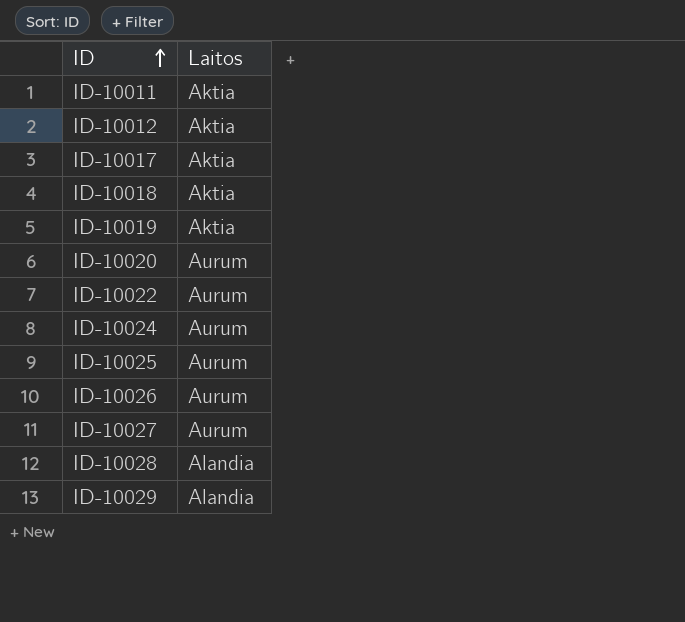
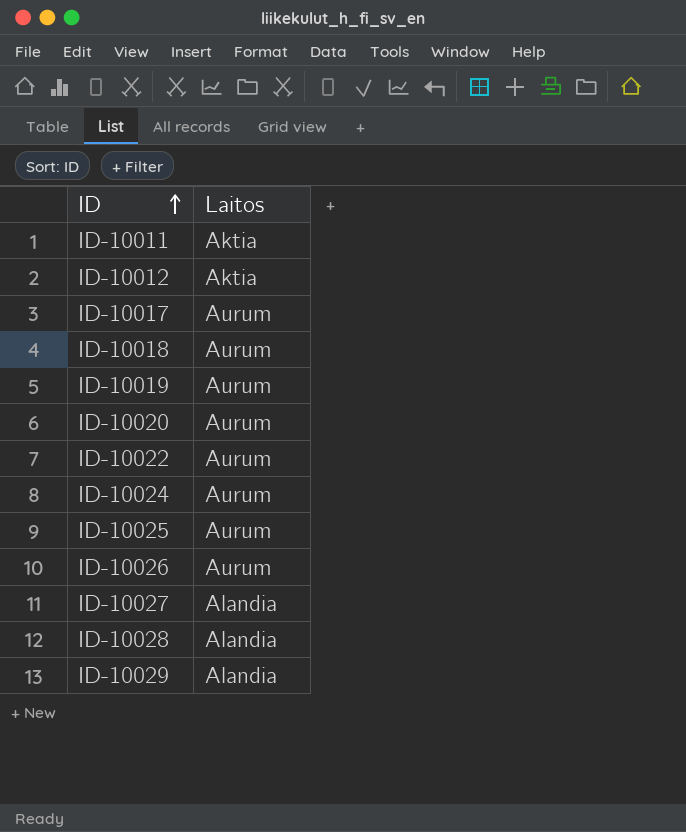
ID-10017 | Laitos: Aktia -> Aurum
ID-10018 | Laitos: Aktia -> Aurum
ID-10019 | Laitos: Aktia -> Aurum
ID-10027 | Laitos: Aurum -> Alandia

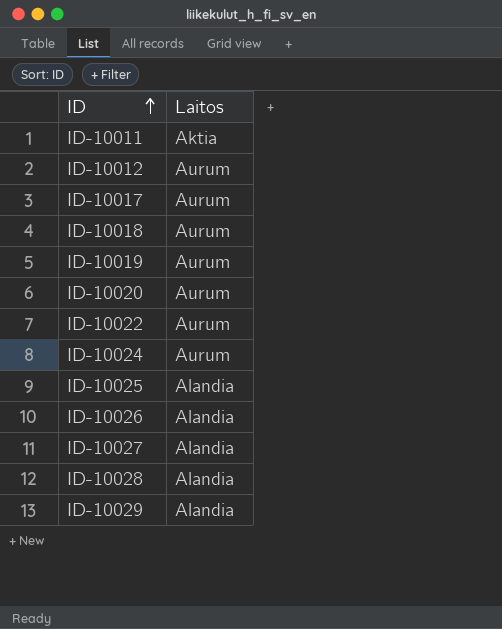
ID-10012 | Laitos: Aktia -> Aurum
ID-10025 | Laitos: Aurum -> Alandia
ID-10026 | Laitos: Aurum -> Alandia

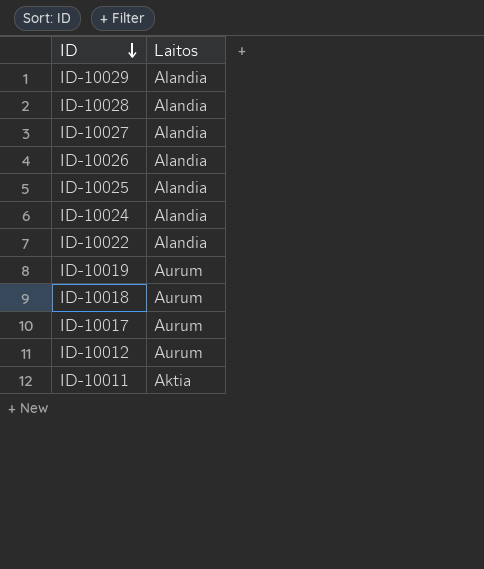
row order: ID ascending -> ID descending
row ID-10020: Aurum -> none
ID-10024 | Laitos: Aurum -> Alandia
ID-10022 | Laitos: Aurum -> Alandia

